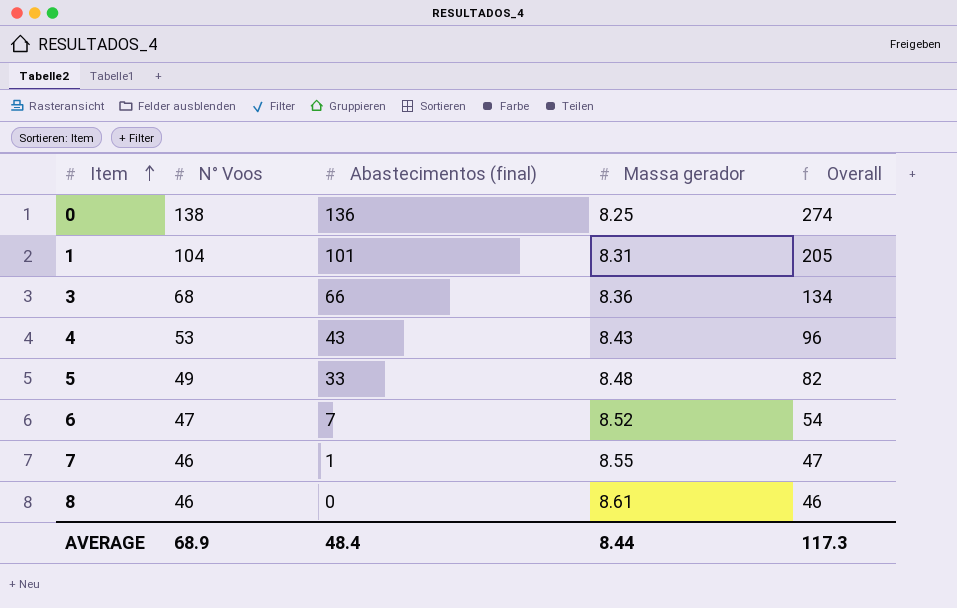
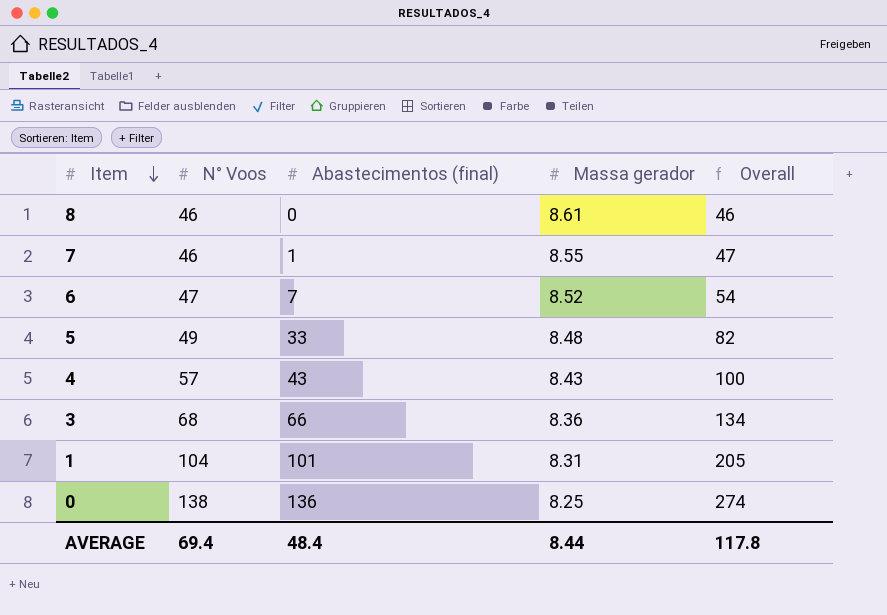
row order: Item ascending -> Item descending
4 | N° Voos: 53 -> 57
4 | Overall: 96 -> 100
AVERAGE | N° Voos: 68.9 -> 69.4
AVERAGE | Overall: 117.3 -> 117.8

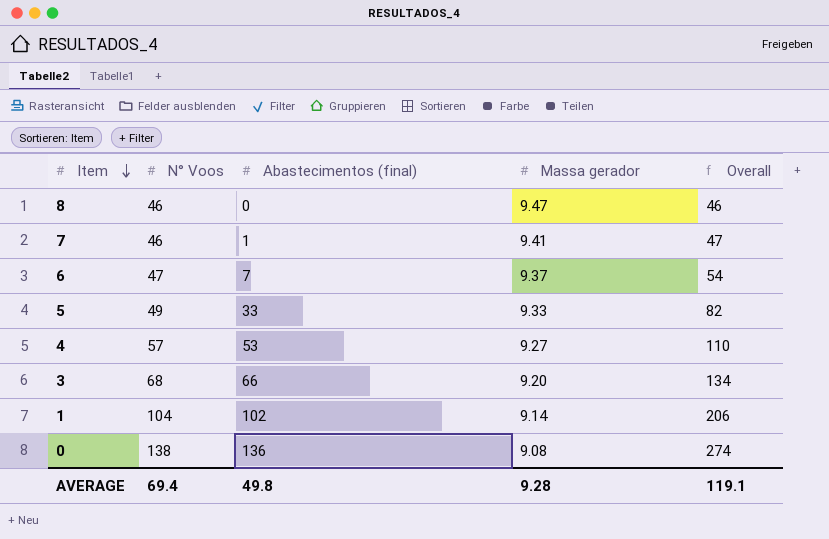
8 | Massa gerador: 8.61 -> 9.47
7 | Massa gerador: 8.55 -> 9.41
6 | Massa gerador: 8.52 -> 9.37
5 | Massa gerador: 8.48 -> 9.33
4 | Abastecimentos (final): 43 -> 53
4 | Massa gerador: 8.43 -> 9.27
4 | Overall: 100 -> 110
3 | Massa gerador: 8.36 -> 9.20
1 | Abastecimentos (final): 101 -> 102
1 | Massa gerador: 8.31 -> 9.14
1 | Overall: 205 -> 206
0 | Massa gerador: 8.25 -> 9.08
AVERAGE | Abastecimentos (final): 48.4 -> 49.8
AVERAGE | Massa gerador: 8.44 -> 9.28
AVERAGE | Overall: 117.8 -> 119.1

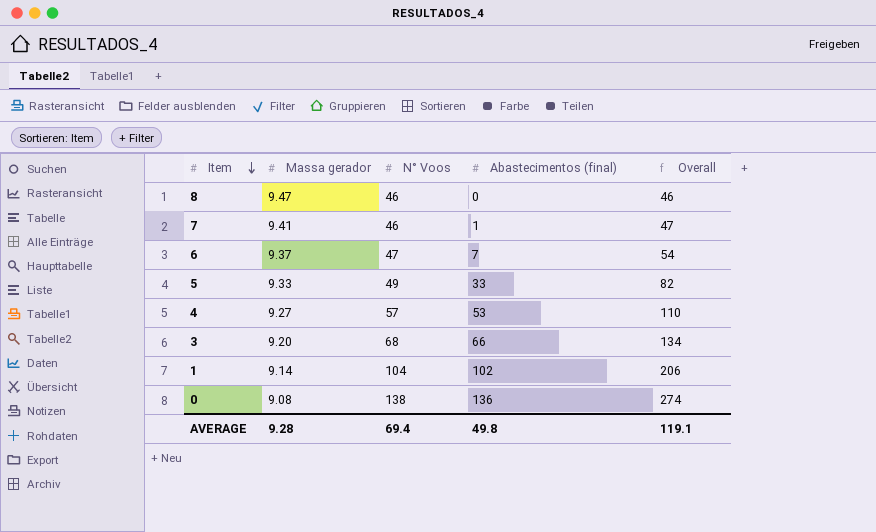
column Massa gerador | position: 4 -> 2

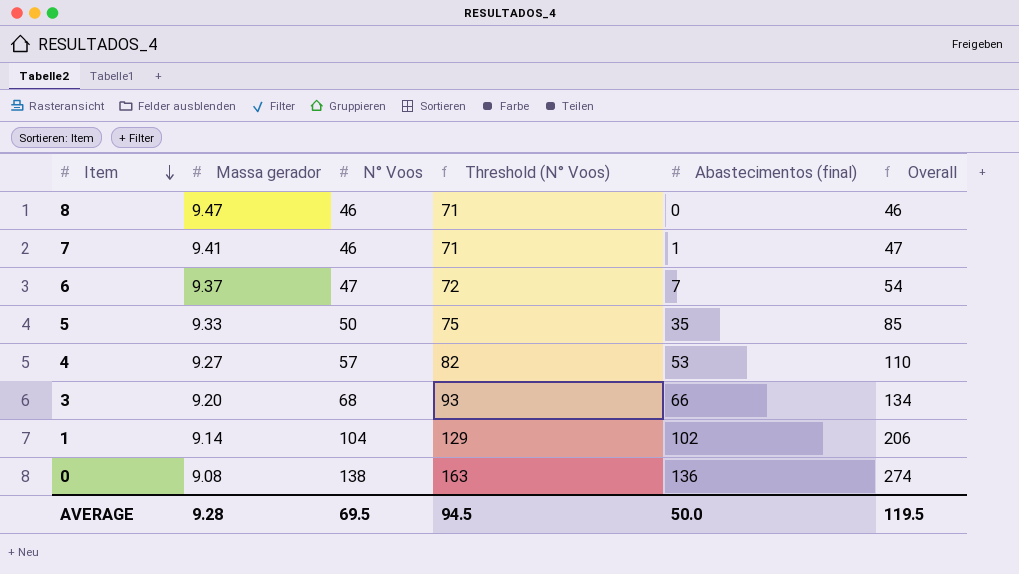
column Threshold (N° Voos) | formula: none -> [N° Voos] + 25
5 | N° Voos: 49 -> 50
5 | Abastecimentos (final): 33 -> 35
5 | Overall: 82 -> 85
AVERAGE | N° Voos: 69.4 -> 69.5
AVERAGE | Abastecimentos (final): 49.8 -> 50.0
AVERAGE | Overall: 119.1 -> 119.5

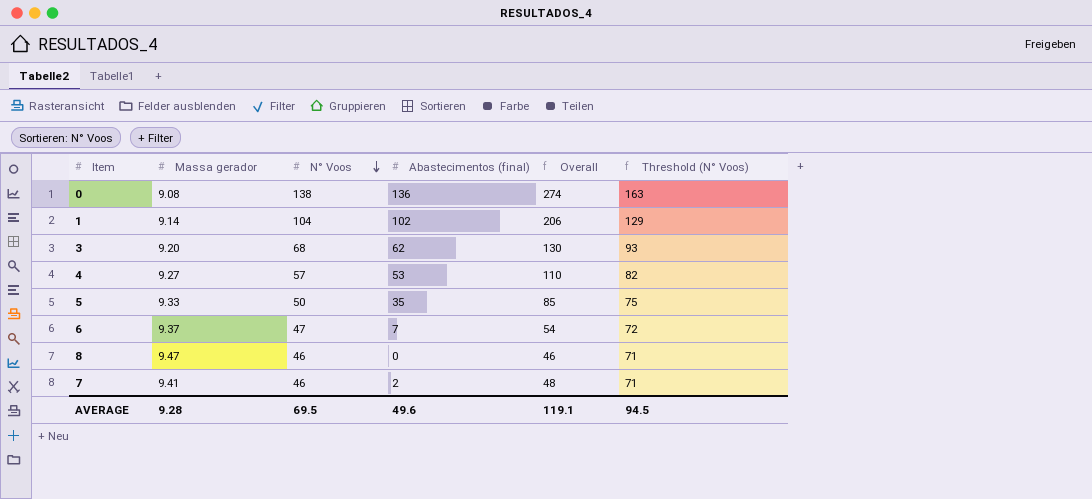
row order: Item descending -> N° Voos descending
column Threshold (N° Voos) | position: 4 -> 6
3 | Abastecimentos (final): 66 -> 62
3 | Overall: 134 -> 130
7 | Abastecimentos (final): 1 -> 2
7 | Overall: 47 -> 48
AVERAGE | Abastecimentos (final): 50.0 -> 49.6
AVERAGE | Overall: 119.5 -> 119.1

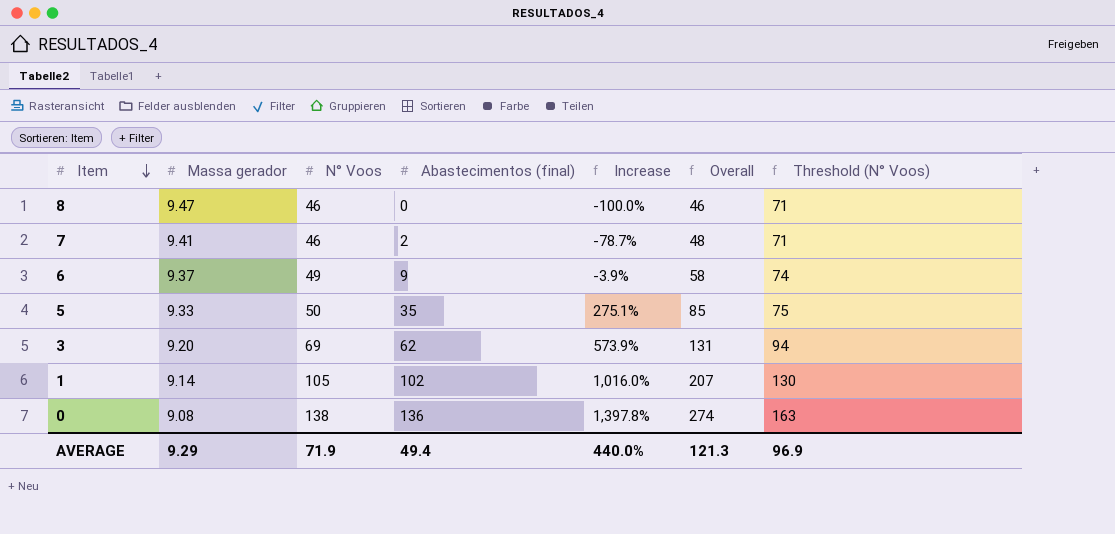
row order: N° Voos descending -> Item descending
column Increase | formula: none -> ([Abastecimentos (final)] - [Massa gerador]) / [Massa gerador]
row 4: 9.27 | 57 | 53 | 110 | 82 -> none
6 | N° Voos: 47 -> 49
6 | Abastecimentos (final): 7 -> 9
6 | Overall: 54 -> 58
6 | Threshold (N° Voos): 72 -> 74
3 | N° Voos: 68 -> 69
3 | Overall: 130 -> 131
3 | Threshold (N° Voos): 93 -> 94
1 | N° Voos: 104 -> 105
1 | Overall: 206 -> 207
1 | Threshold (N° Voos): 129 -> 130
AVERAGE | Massa gerador: 9.28 -> 9.29
AVERAGE | N° Voos: 69.5 -> 71.9
AVERAGE | Abastecimentos (final): 49.6 -> 49.4
AVERAGE | Overall: 119.1 -> 121.3
AVERAGE | Threshold (N° Voos): 94.5 -> 96.9

